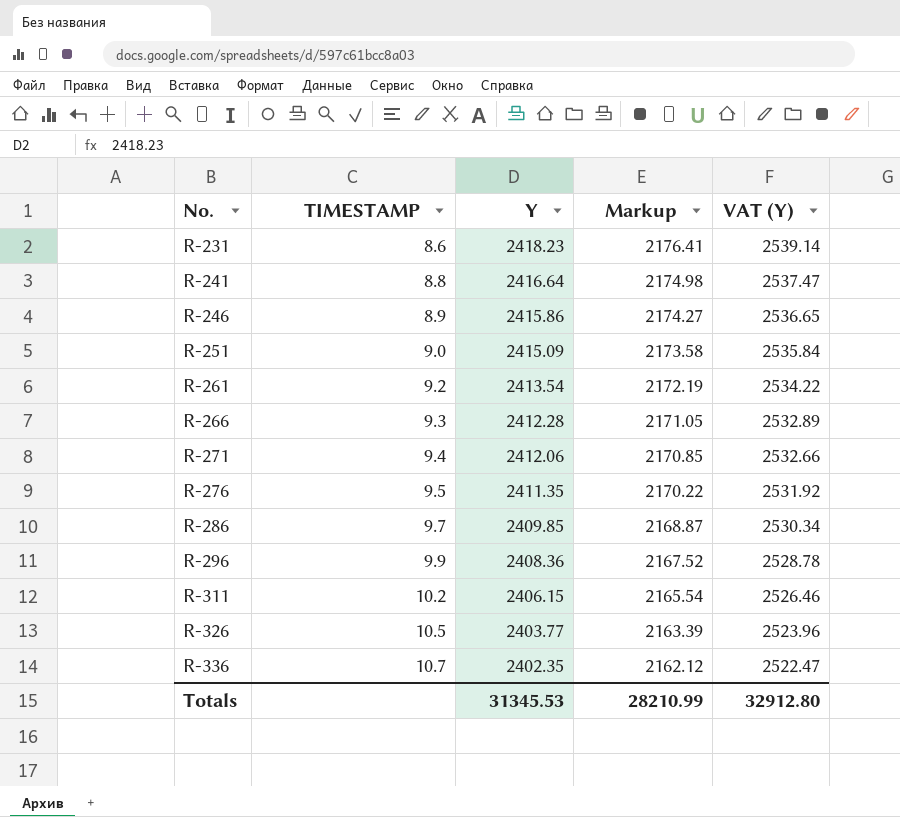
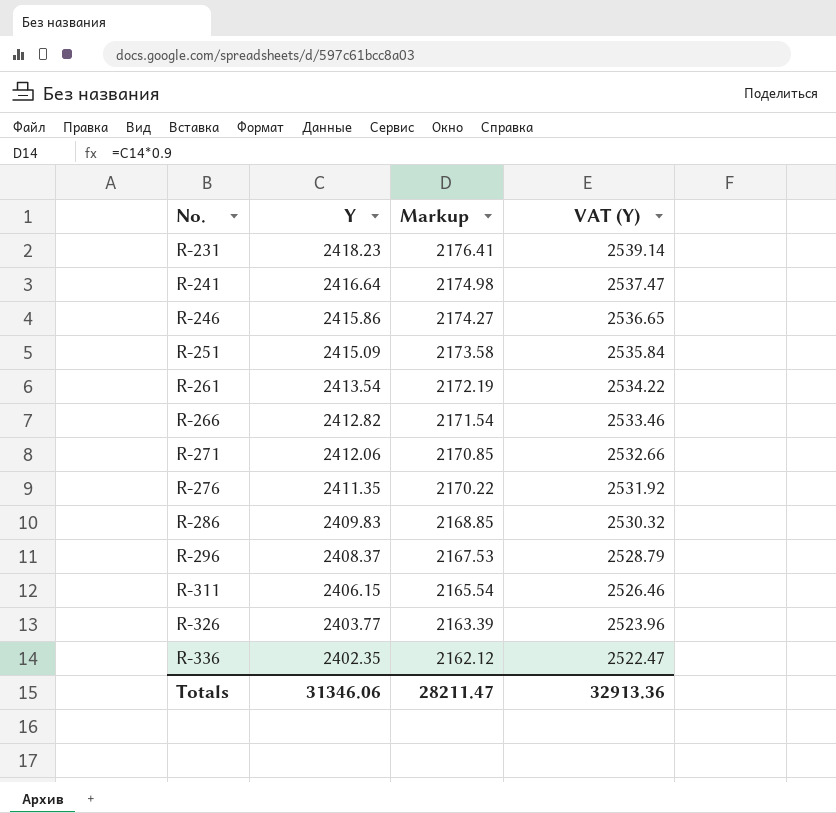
column TIMESTAMP | position: 2 -> none
R-266 | Y: 2412.28 -> 2412.82
R-266 | Markup: 2171.05 -> 2171.54
R-266 | VAT (Y): 2532.89 -> 2533.46
R-286 | Y: 2409.85 -> 2409.83
R-286 | Markup: 2168.87 -> 2168.85
R-286 | VAT (Y): 2530.34 -> 2530.32
R-296 | Y: 2408.36 -> 2408.37
R-296 | Markup: 2167.52 -> 2167.53
R-296 | VAT (Y): 2528.78 -> 2528.79
Totals | Y: 31345.53 -> 31346.06
Totals | Markup: 28210.99 -> 28211.47
Totals | VAT (Y): 32912.80 -> 32913.36

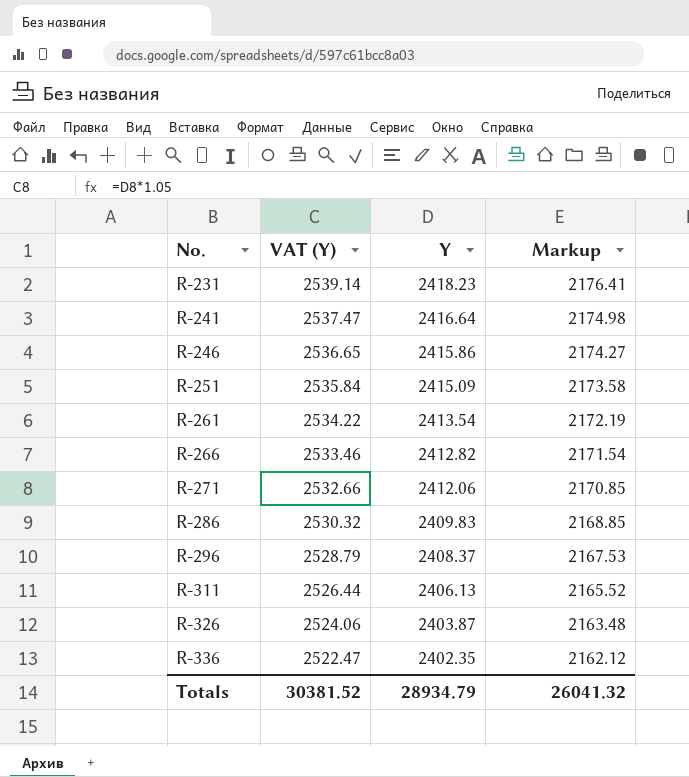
column VAT (Y) | position: 4 -> 2
row R-276: 2411.35 | 2170.22 | 2531.92 -> none
R-311 | VAT (Y): 2526.46 -> 2526.44
R-311 | Y: 2406.15 -> 2406.13
R-311 | Markup: 2165.54 -> 2165.52
R-326 | VAT (Y): 2523.96 -> 2524.06
R-326 | Y: 2403.77 -> 2403.87
R-326 | Markup: 2163.39 -> 2163.48
Totals | VAT (Y): 32913.36 -> 30381.52
Totals | Y: 31346.06 -> 28934.79
Totals | Markup: 28211.47 -> 26041.32

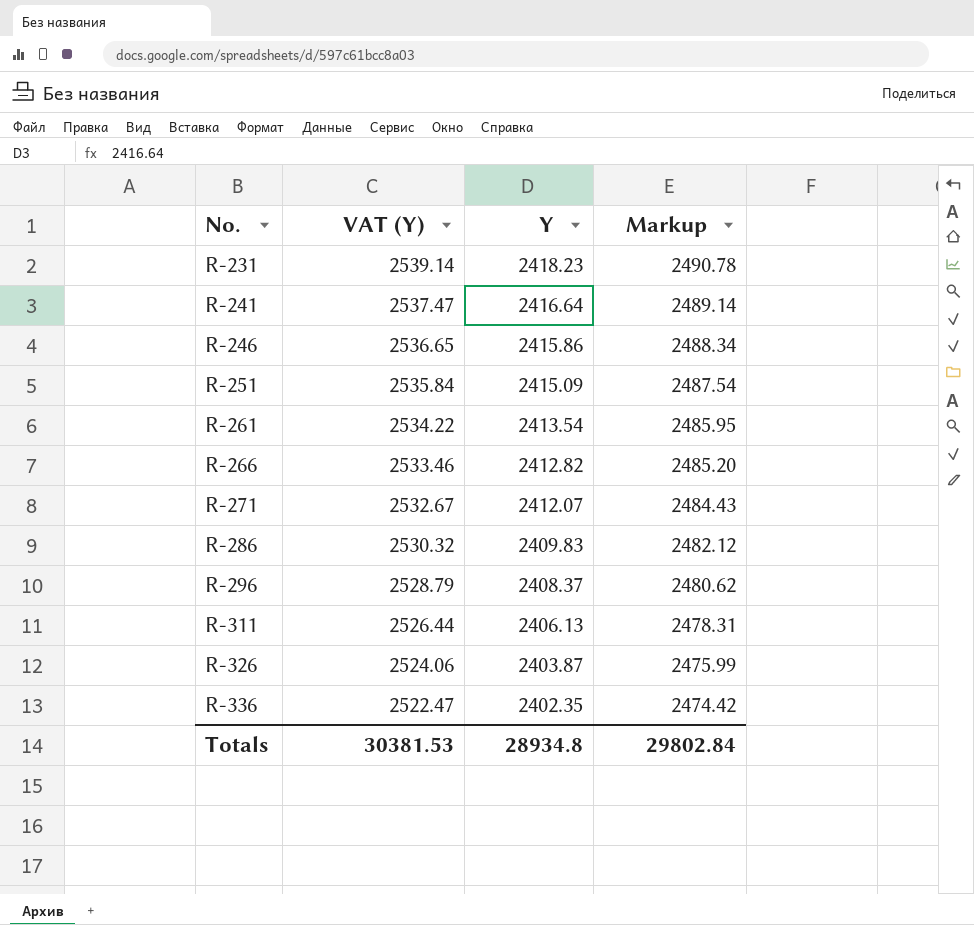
column Markup | formula: [Y] * 0.9 -> [Y] * 1.03
R-271 | VAT (Y): 2532.66 -> 2532.67
R-271 | Y: 2412.06 -> 2412.07
Totals | VAT (Y): 30381.52 -> 30381.53
Totals | Y: 28934.79 -> 28934.8
Totals | Markup: 26041.32 -> 29802.84

